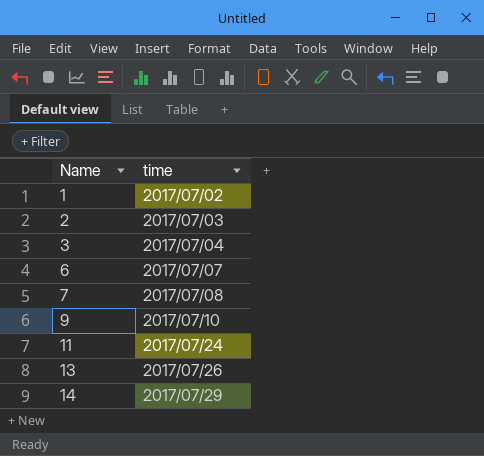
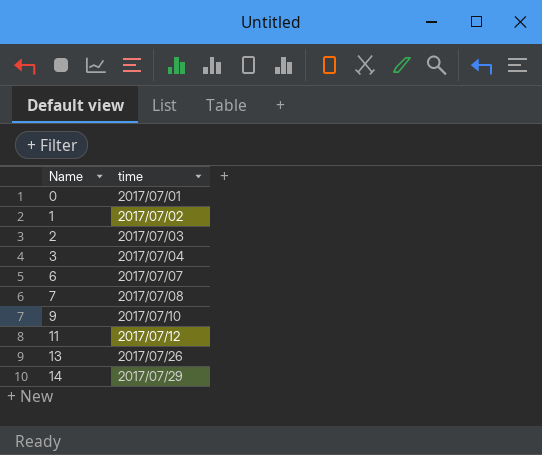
row 0: none -> 2017/07/01
11 | time: 2017/07/24 -> 2017/07/12

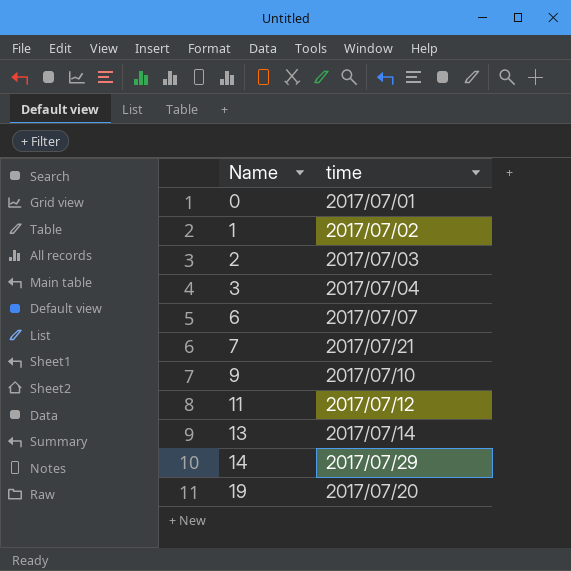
7 | time: 2017/07/08 -> 2017/07/21
13 | time: 2017/07/26 -> 2017/07/14
row 19: none -> 2017/07/20

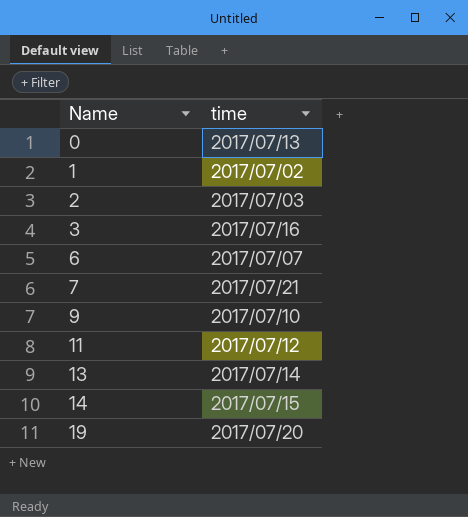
0 | time: 2017/07/01 -> 2017/07/13
3 | time: 2017/07/04 -> 2017/07/16
14 | time: 2017/07/29 -> 2017/07/15

